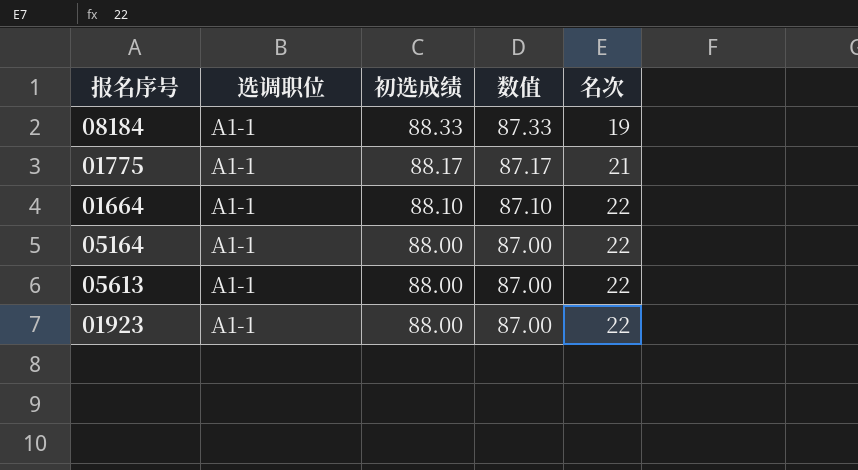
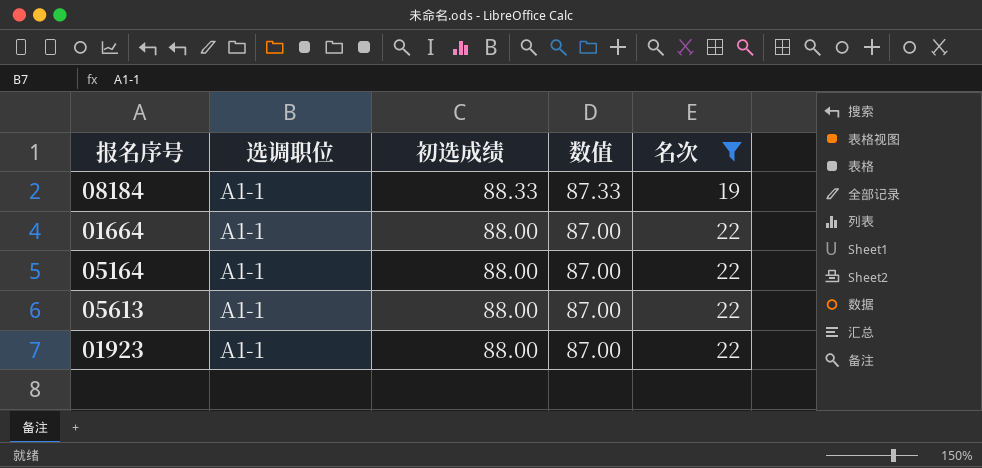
filter: none -> 名次 != 21
01664 | 初选成绩: 88.10 -> 88.00
01664 | 数值: 87.10 -> 87.00

